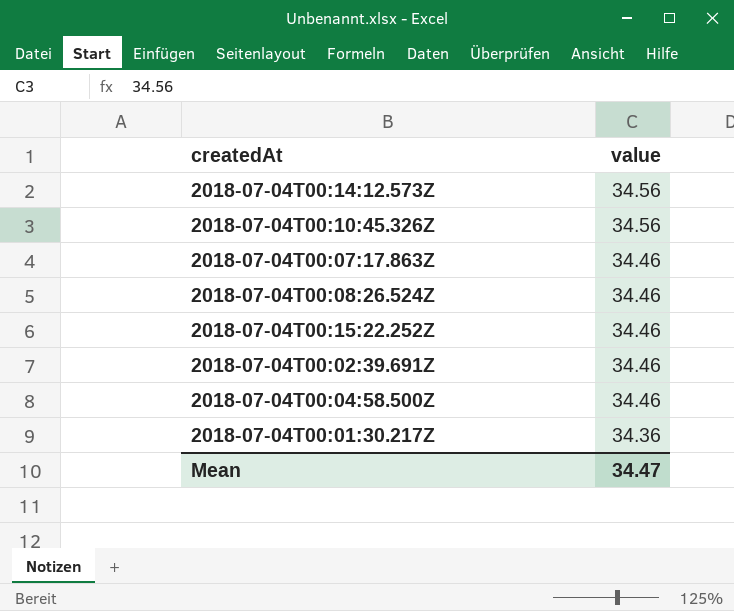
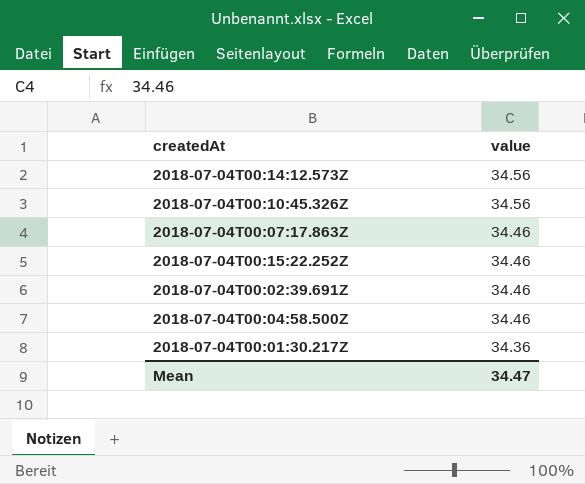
row 2018-07-04T00:08:26.524Z: 34.46 -> none

